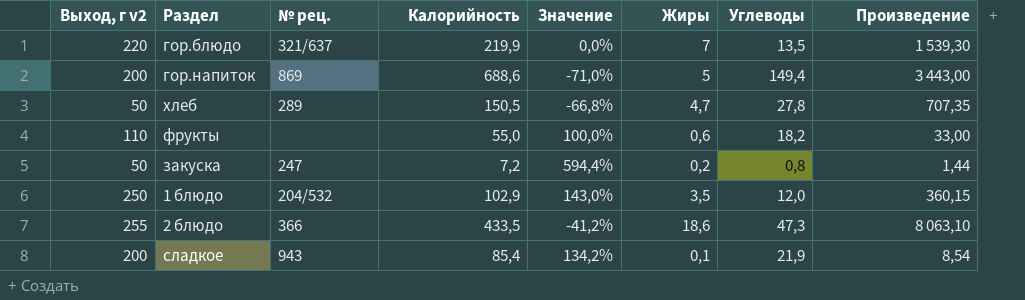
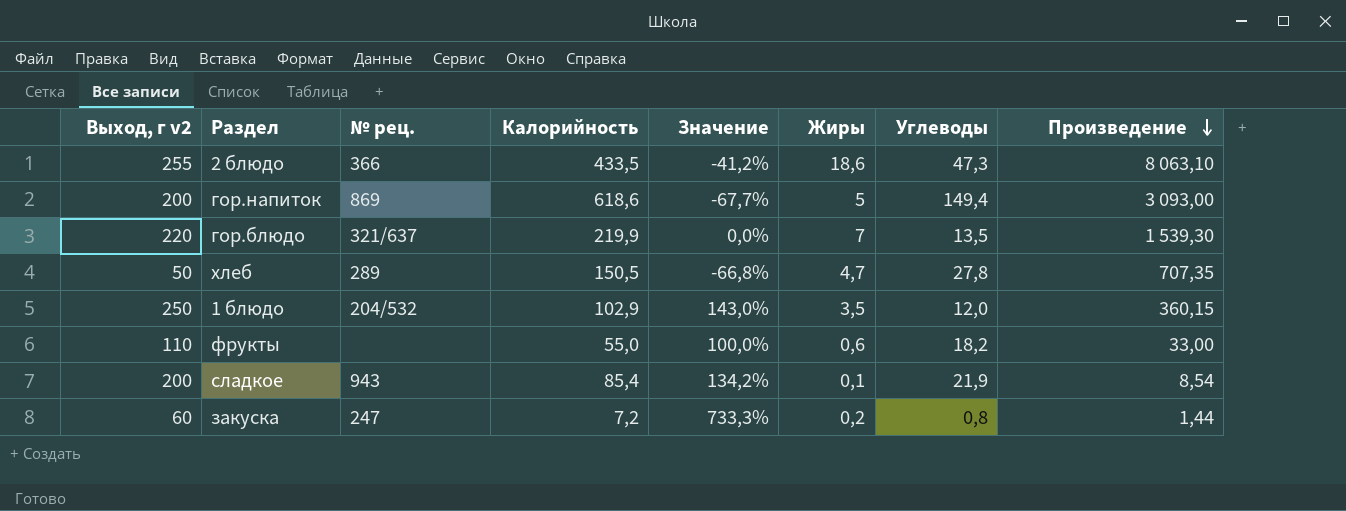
row order: none -> Произведение descending
гор.напиток | Калорийность: 688,6 -> 618,6
гор.напиток | Значение: -71,0% -> -67,7%
гор.напиток | Произведение: 3 443,00 -> 3 093,00
закуска | Выход, г v2: 50 -> 60
закуска | Значение: 594,4% -> 733,3%

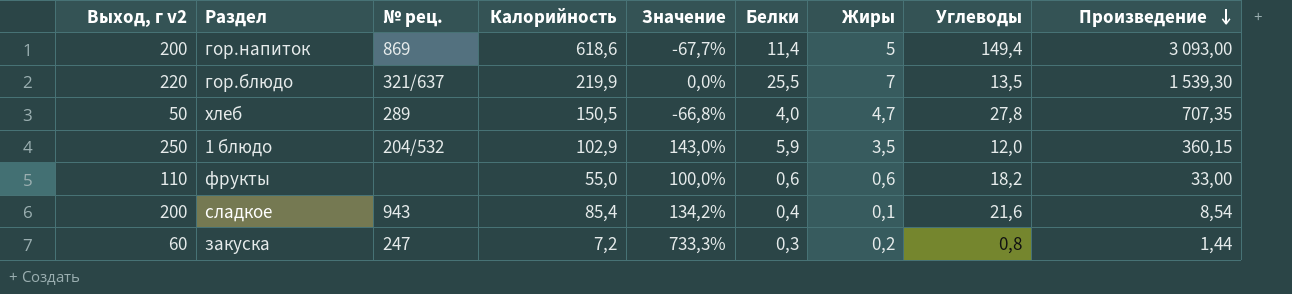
column Белки | position: none -> 6
row 2 блюдо: 255 | 366 | 433,5 | -41,2% | 18,6 | 47,3 | 8 063,10 -> none
сладкое | Углеводы: 21,9 -> 21,6

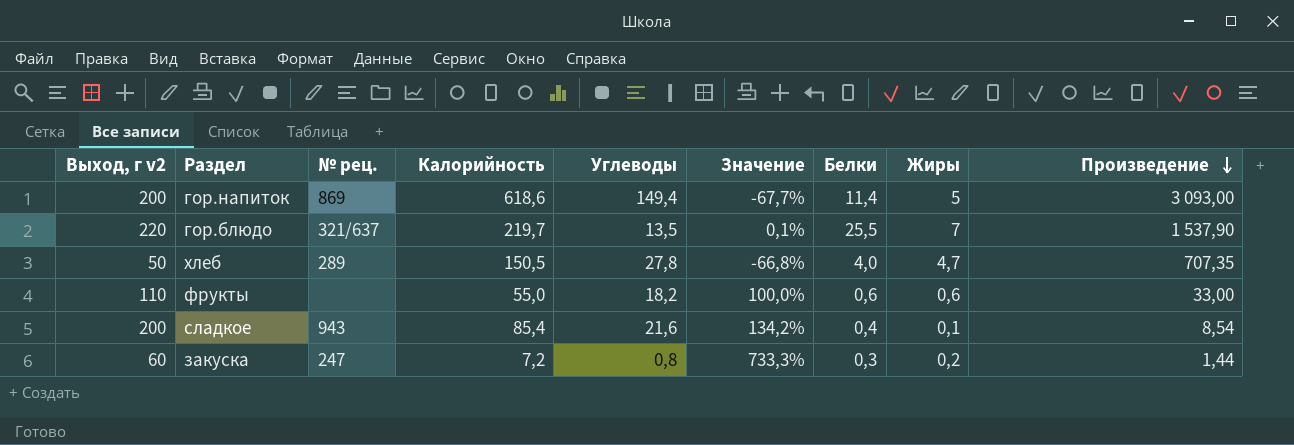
column Углеводы | position: 8 -> 5
row 1 блюдо: 250 | 204/532 | 102,9 | 143,0% | 5,9 | 3,5 | 12,0 | 360,15 -> none
гор.блюдо | Калорийность: 219,9 -> 219,7
гор.блюдо | Значение: 0,0% -> 0,1%
гор.блюдо | Произведение: 1 539,30 -> 1 537,90

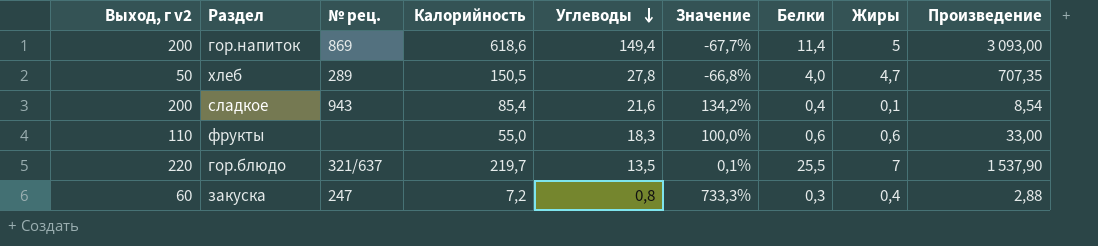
row order: Произведение descending -> Углеводы descending
фрукты | Углеводы: 18,2 -> 18,3
закуска | Жиры: 0,2 -> 0,4
закуска | Произведение: 1,44 -> 2,88

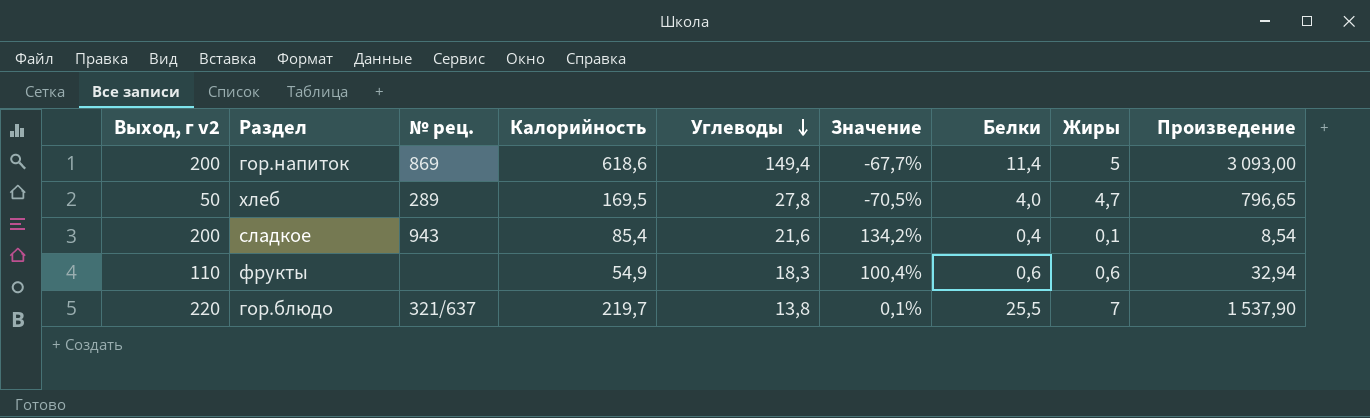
row закуска: 60 | 247 | 7,2 | 0,8 | 733,3% | 0,3 | 0,4 | 2,88 -> none
хлеб | Калорийность: 150,5 -> 169,5
хлеб | Значение: -66,8% -> -70,5%
хлеб | Произведение: 707,35 -> 796,65
фрукты | Калорийность: 55,0 -> 54,9
фрукты | Значение: 100,0% -> 100,4%
фрукты | Произведение: 33,00 -> 32,94
гор.блюдо | Углеводы: 13,5 -> 13,8

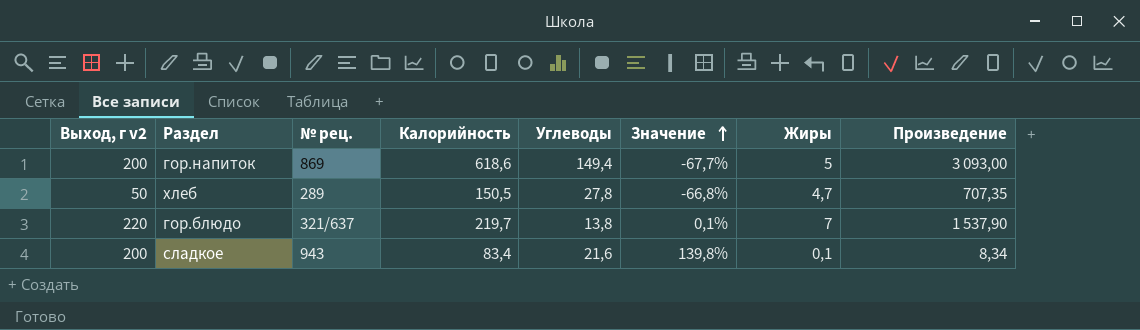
row order: Углеводы descending -> Значение ascending
column Белки | position: 7 -> none
row фрукты: 110 | none | 54,9 | 18,3 | 100,4% | 0,6 | 0,6 | 32,94 -> none
хлеб | Калорийность: 169,5 -> 150,5
хлеб | Значение: -70,5% -> -66,8%
хлеб | Произведение: 796,65 -> 707,35
сладкое | Калорийность: 85,4 -> 83,4
сладкое | Значение: 134,2% -> 139,8%
сладкое | Произведение: 8,54 -> 8,34

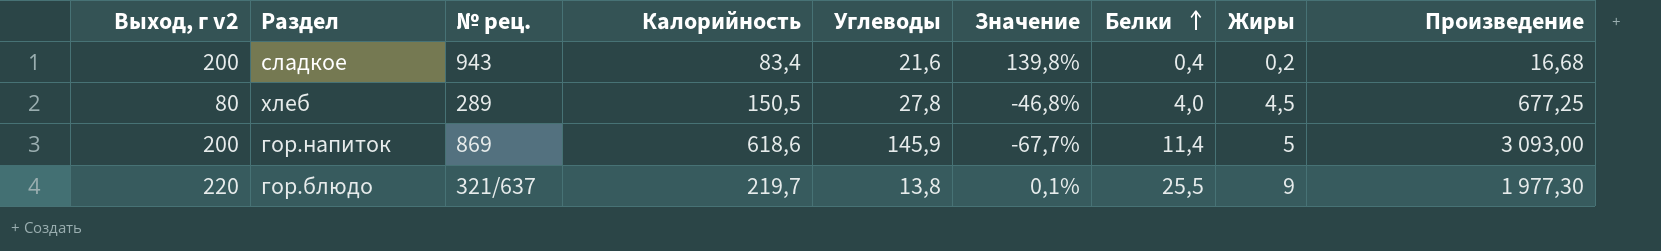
row order: Значение ascending -> Белки ascending
column Белки | position: none -> 7
сладкое | Жиры: 0,1 -> 0,2
сладкое | Произведение: 8,34 -> 16,68
хлеб | Выход, г v2: 50 -> 80
хлеб | Значение: -66,8% -> -46,8%
хлеб | Жиры: 4,7 -> 4,5
хлеб | Произведение: 707,35 -> 677,25
гор.напиток | Углеводы: 149,4 -> 145,9
гор.блюдо | Жиры: 7 -> 9
гор.блюдо | Произведение: 1 537,90 -> 1 977,30

